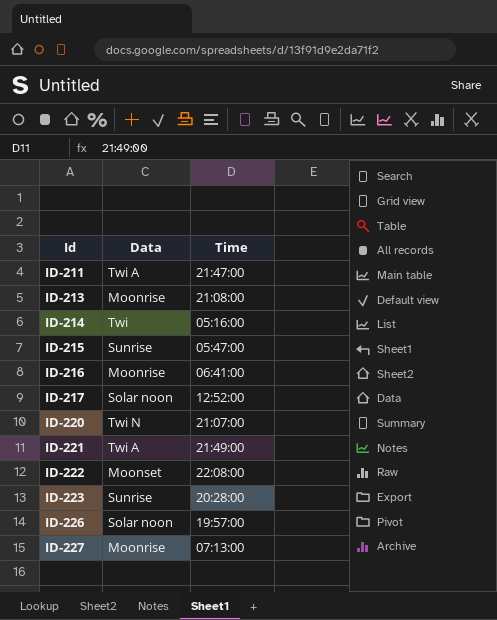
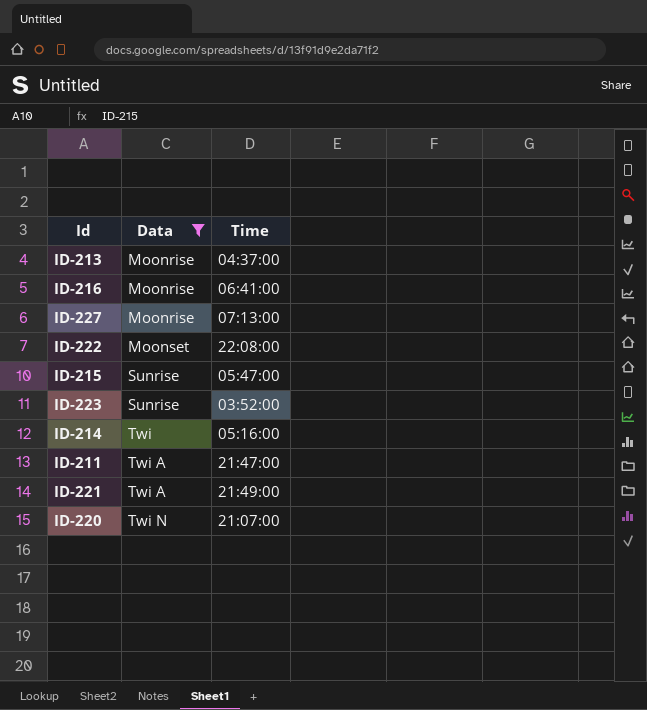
filter: none -> Data != Solar noon
row order: Id ascending -> Data ascending
ID-213 | Time: 21:08:00 -> 04:37:00
ID-223 | Time: 20:28:00 -> 03:52:00

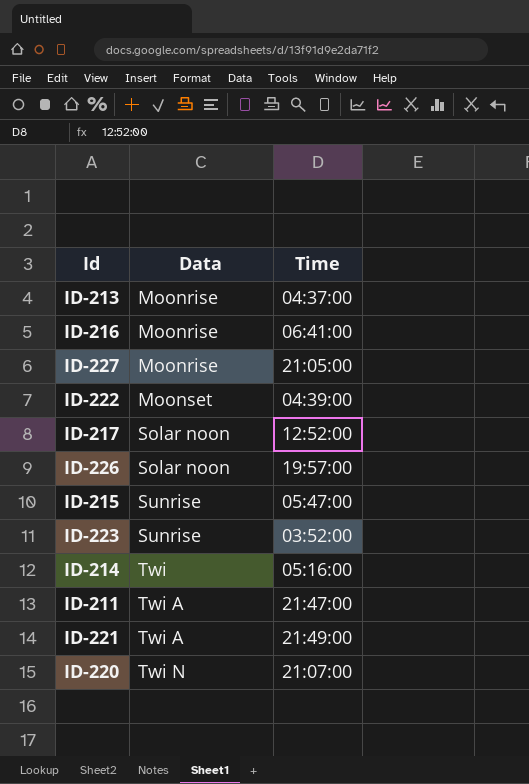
filter: Data != Solar noon -> none
ID-227 | Time: 07:13:00 -> 21:05:00
ID-222 | Time: 22:08:00 -> 04:39:00

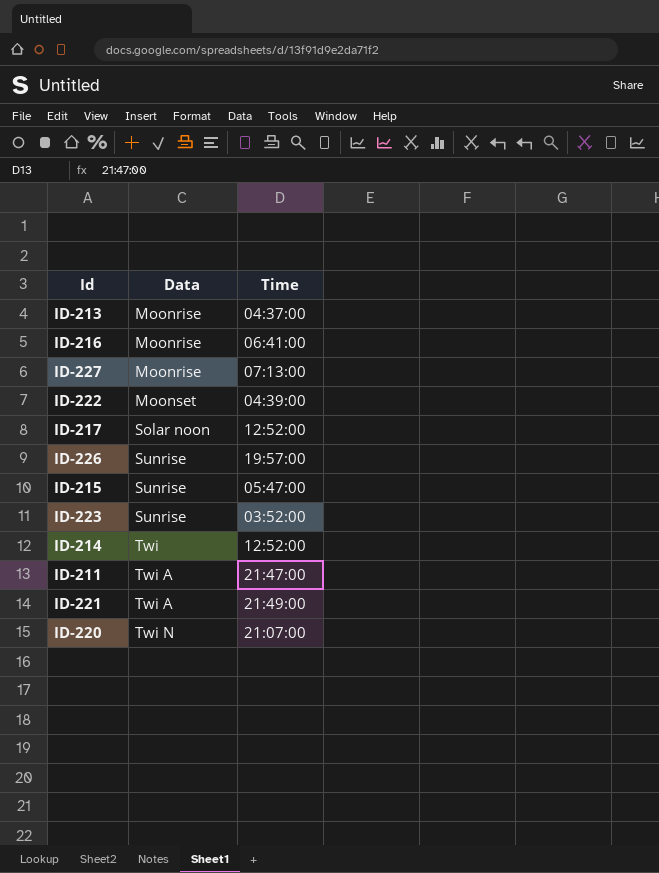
ID-227 | Time: 21:05:00 -> 07:13:00
ID-226 | Data: Solar noon -> Sunrise
ID-214 | Time: 05:16:00 -> 12:52:00

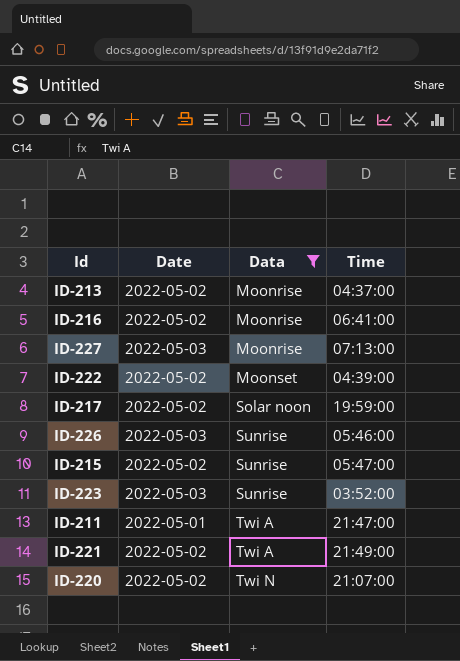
filter: none -> Data != Twi
column Date | position: none -> 2
ID-217 | Time: 12:52:00 -> 19:59:00
ID-226 | Time: 19:57:00 -> 05:46:00

